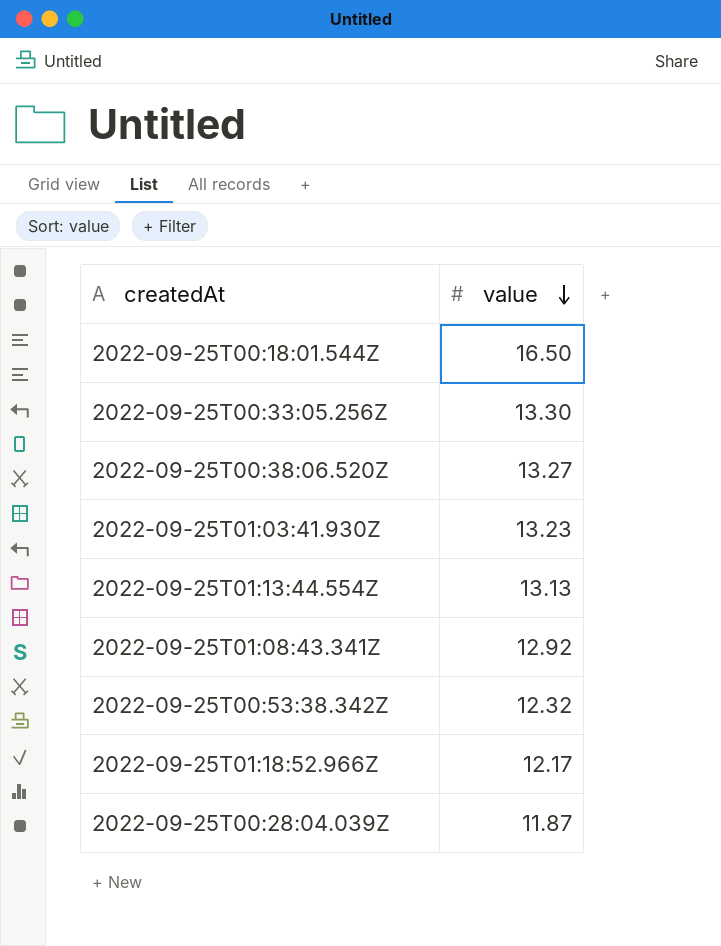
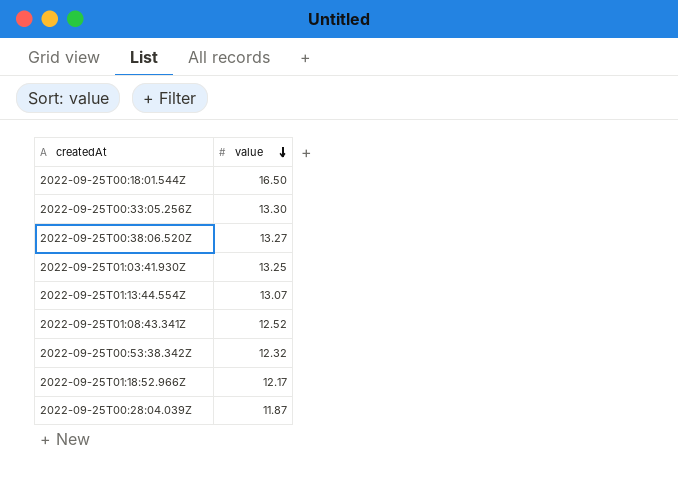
2022-09-25T01:03:41.930Z | value: 13.23 -> 13.25
2022-09-25T01:13:44.554Z | value: 13.13 -> 13.07
2022-09-25T01:08:43.341Z | value: 12.92 -> 12.52

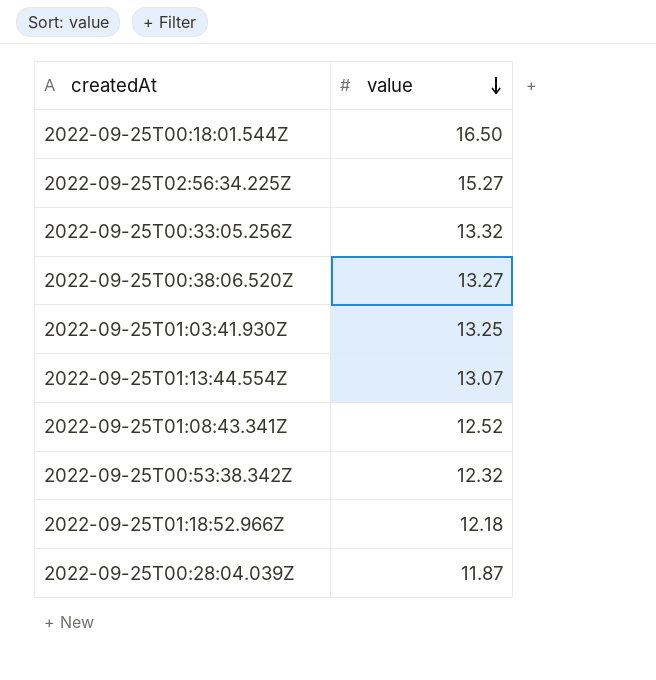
row 2022-09-25T02:56:34.225Z: none -> 15.27
2022-09-25T00:33:05.256Z | value: 13.30 -> 13.32
2022-09-25T01:18:52.966Z | value: 12.17 -> 12.18

